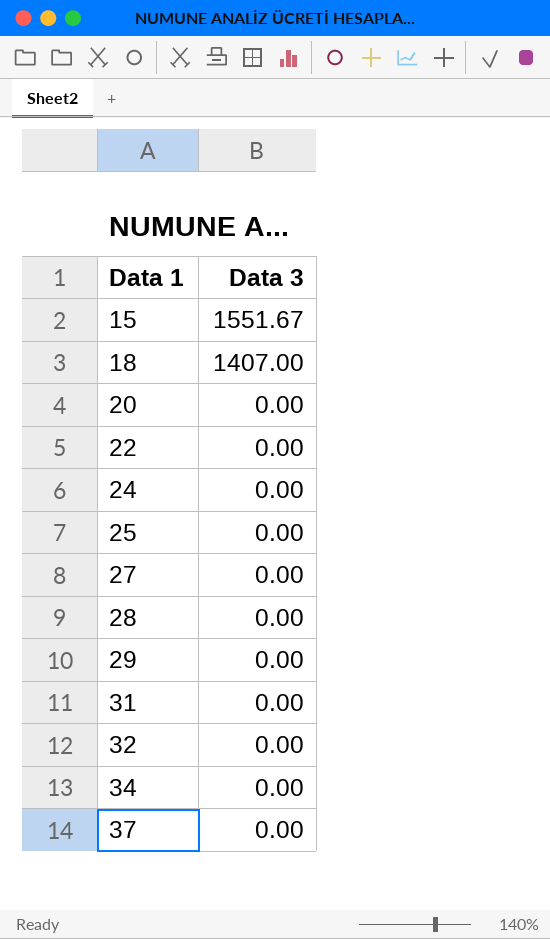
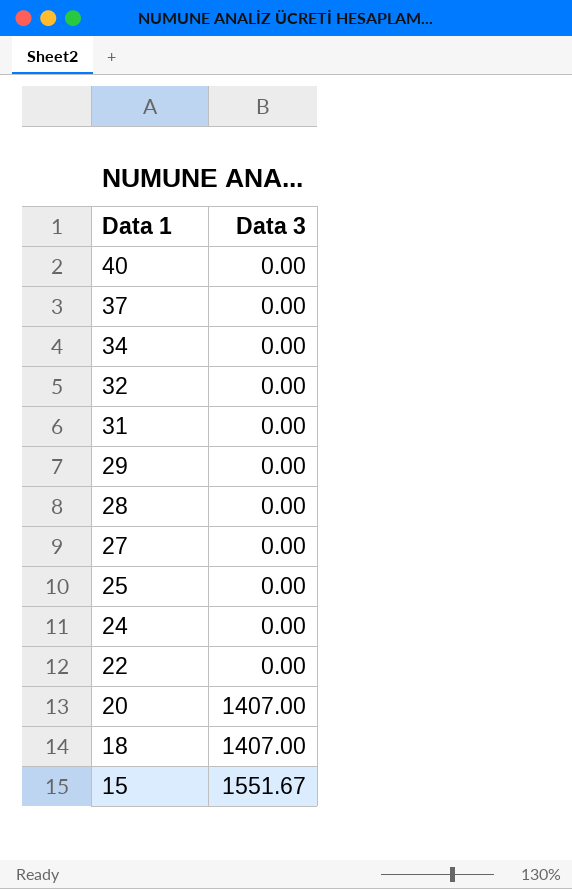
row order: Data 1 ascending -> Data 1 descending
row 40: none -> 0.00
20 | Data 3: 0.00 -> 1407.00

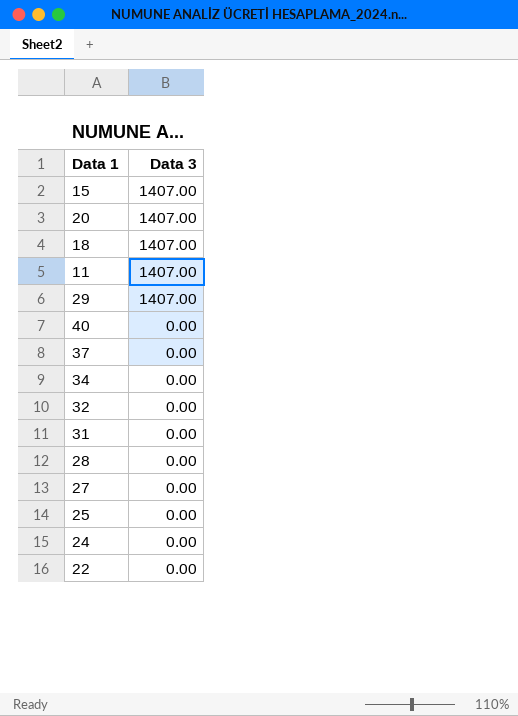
row order: Data 1 descending -> Data 3 descending
15 | Data 3: 1551.67 -> 1407.00
row 11: none -> 1407.00
29 | Data 3: 0.00 -> 1407.00

